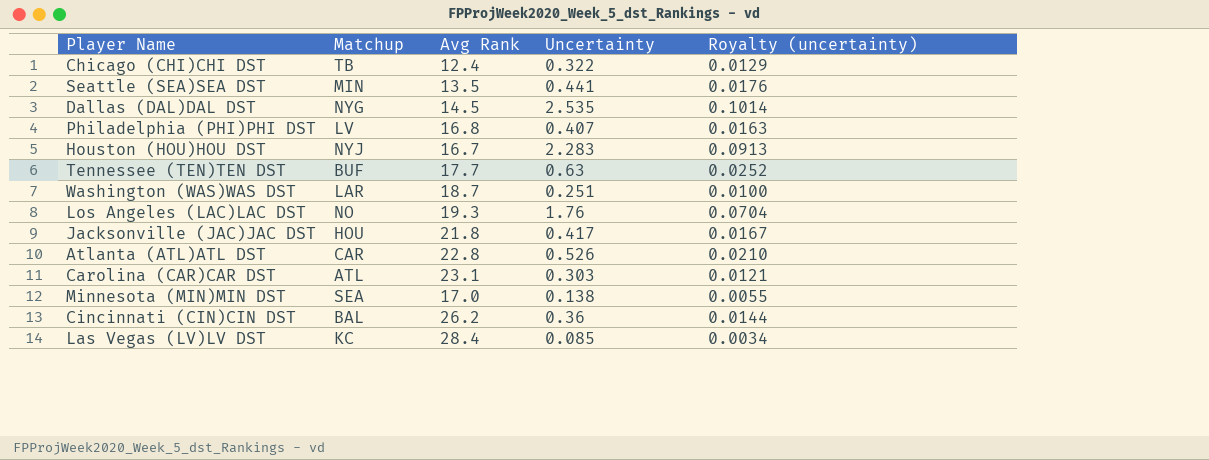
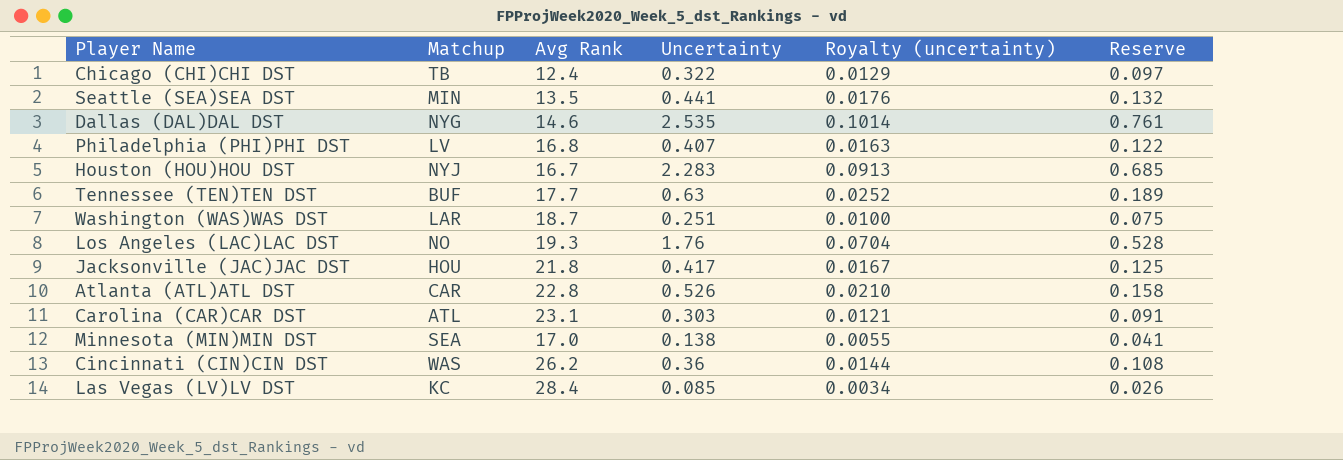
column Reserve | formula: none -> [Uncertainty] * 0.3
Dallas (DAL)DAL DST | Avg Rank: 14.5 -> 14.6
Cincinnati (CIN)CIN DST | Matchup: BAL -> WAS

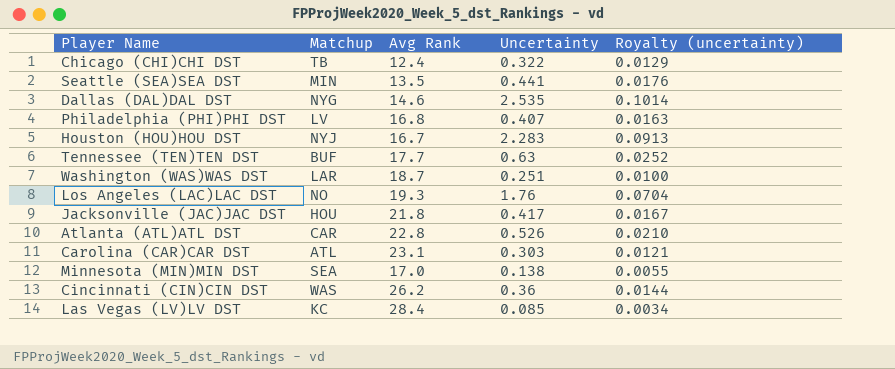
column Reserve | formula: [Uncertainty] * 0.3 -> none

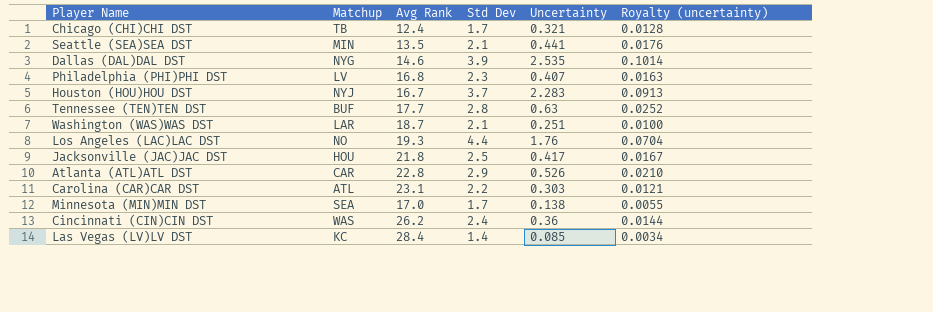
column Std Dev | position: none -> 4
Chicago (CHI)CHI DST | Uncertainty: 0.322 -> 0.321
Chicago (CHI)CHI DST | Royalty (uncertainty): 0.0129 -> 0.0128

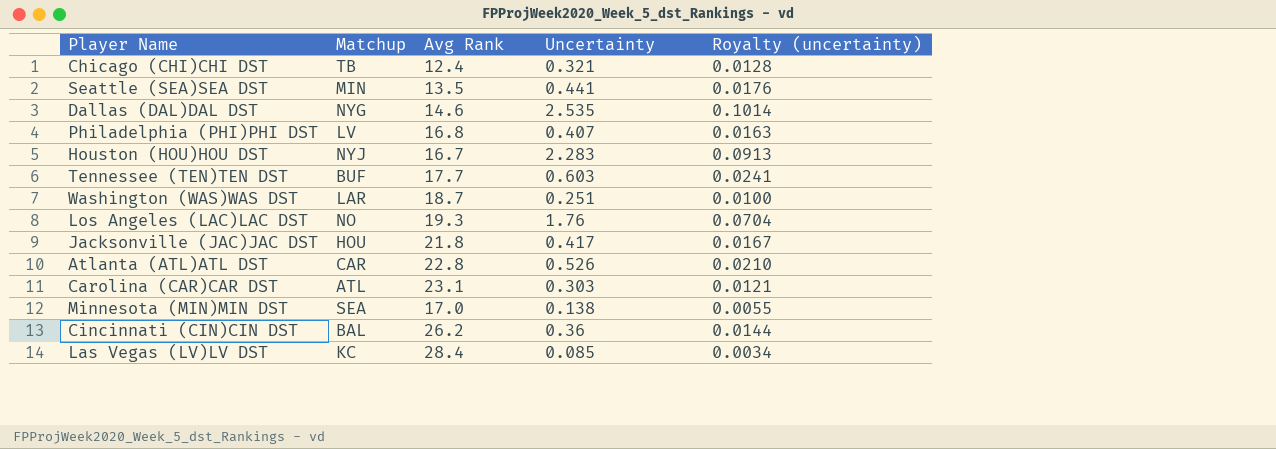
column Std Dev | position: 4 -> none
Tennessee (TEN)TEN DST | Uncertainty: 0.63 -> 0.603
Tennessee (TEN)TEN DST | Royalty (uncertainty): 0.0252 -> 0.0241
Cincinnati (CIN)CIN DST | Matchup: WAS -> BAL

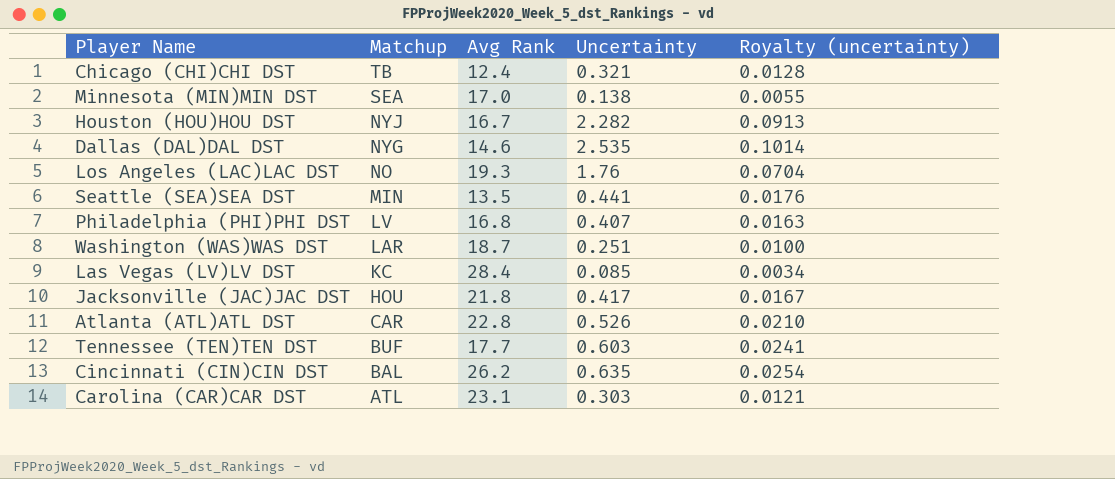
row order: none -> Matchup descending
Houston (HOU)HOU DST | Uncertainty: 2.283 -> 2.282
Cincinnati (CIN)CIN DST | Uncertainty: 0.36 -> 0.635
Cincinnati (CIN)CIN DST | Royalty (uncertainty): 0.0144 -> 0.0254

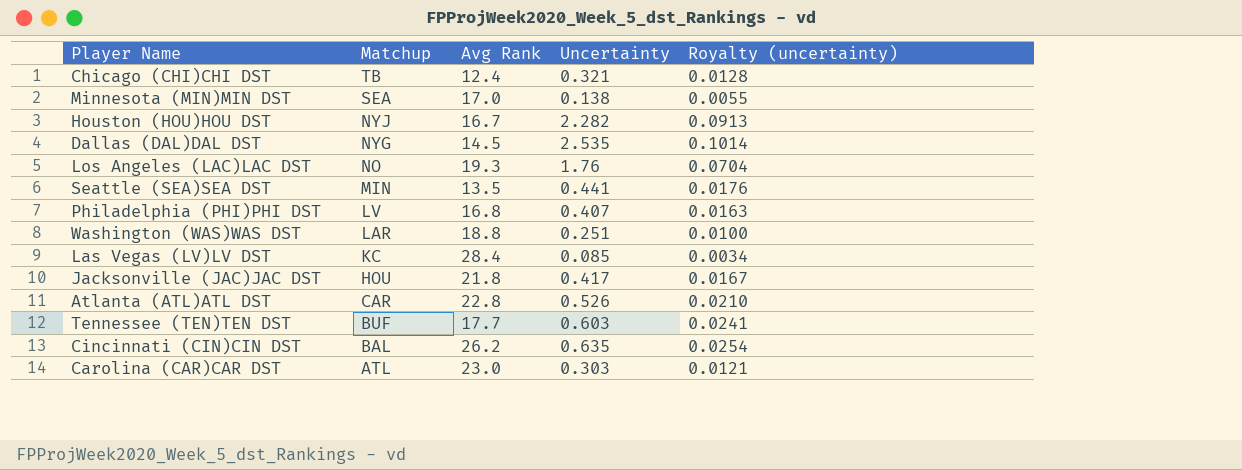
Dallas (DAL)DAL DST | Avg Rank: 14.6 -> 14.5
Washington (WAS)WAS DST | Avg Rank: 18.7 -> 18.8
Carolina (CAR)CAR DST | Avg Rank: 23.1 -> 23.0

